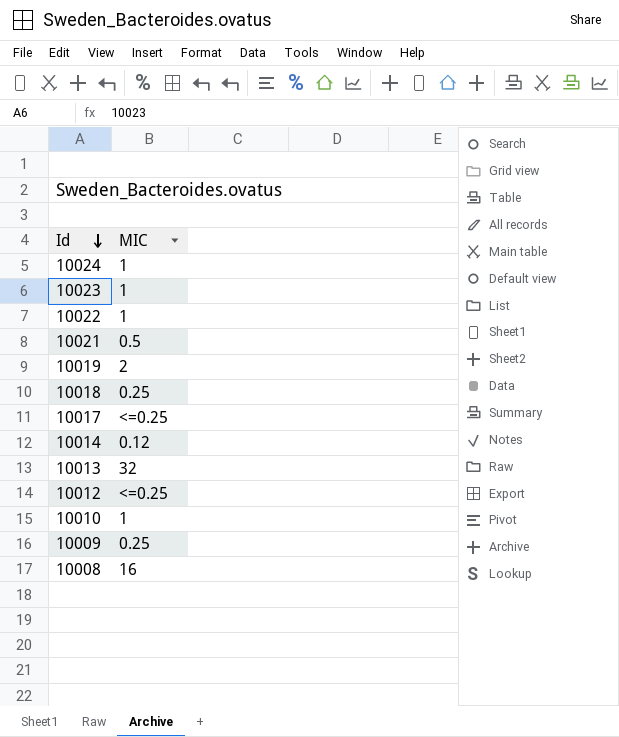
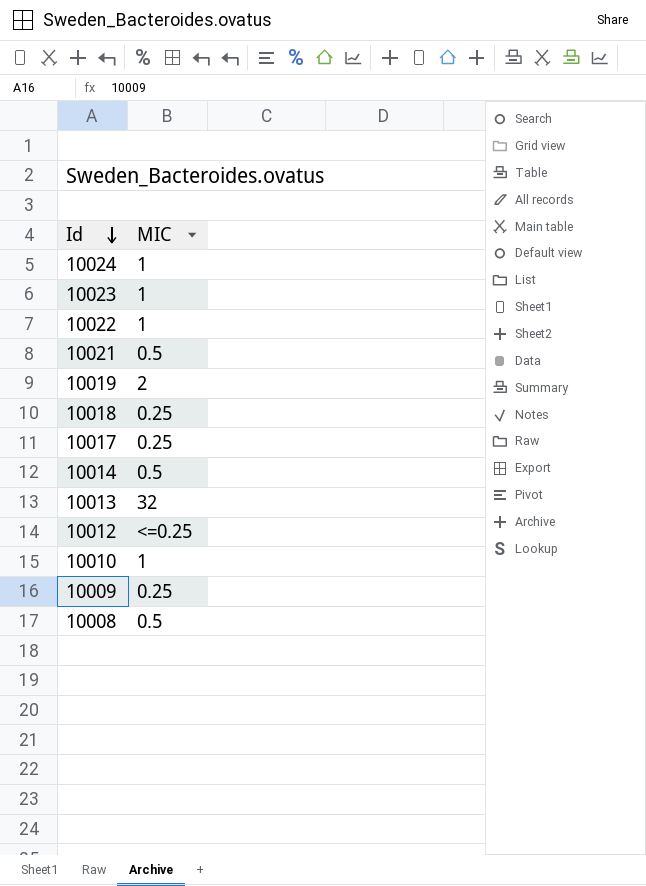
10017 | MIC: <=0.25 -> 0.25
10014 | MIC: 0.12 -> 0.5
10008 | MIC: 16 -> 0.5

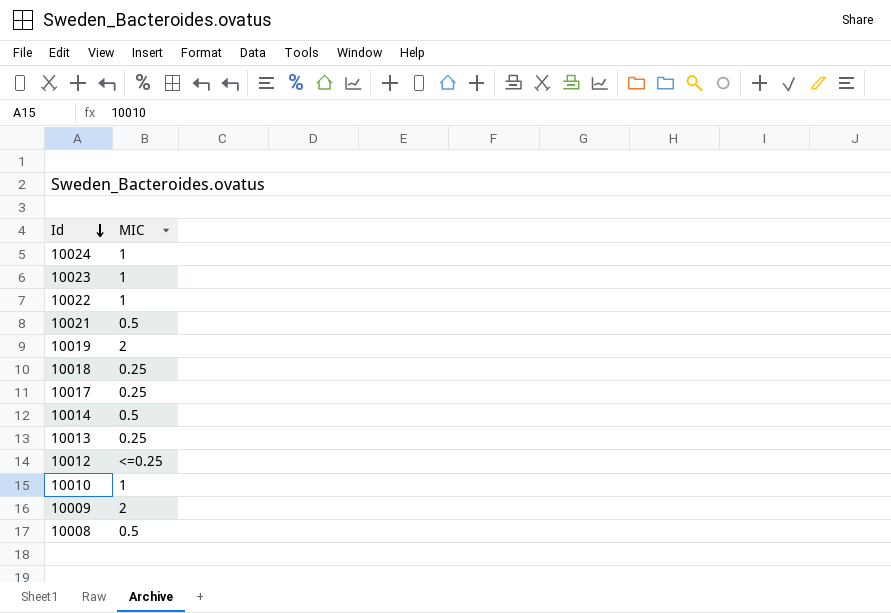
10013 | MIC: 32 -> 0.25
10009 | MIC: 0.25 -> 2

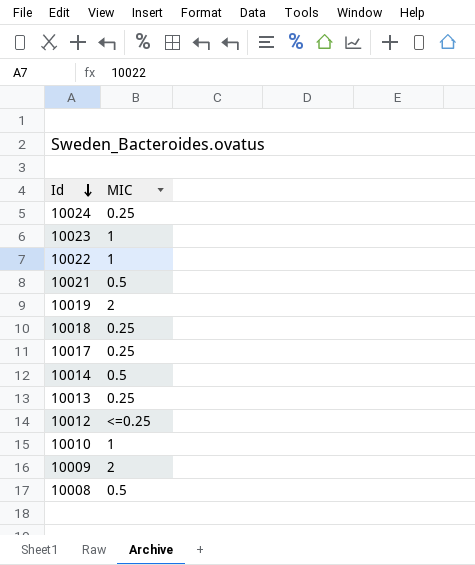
10024 | MIC: 1 -> 0.25

